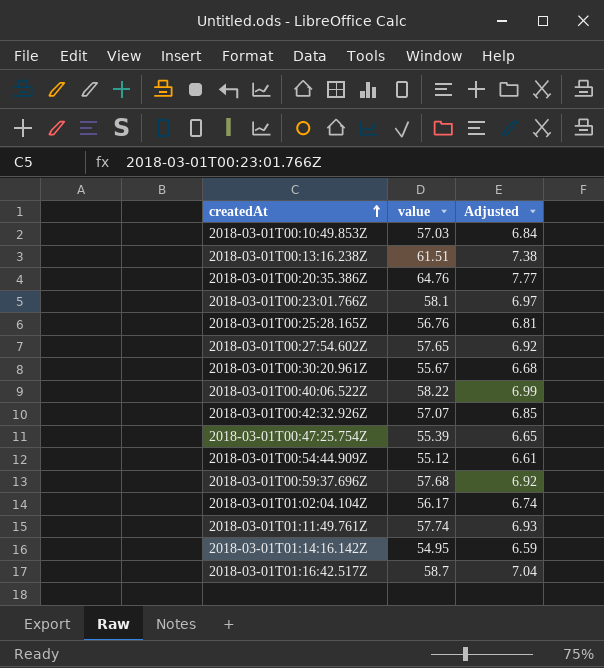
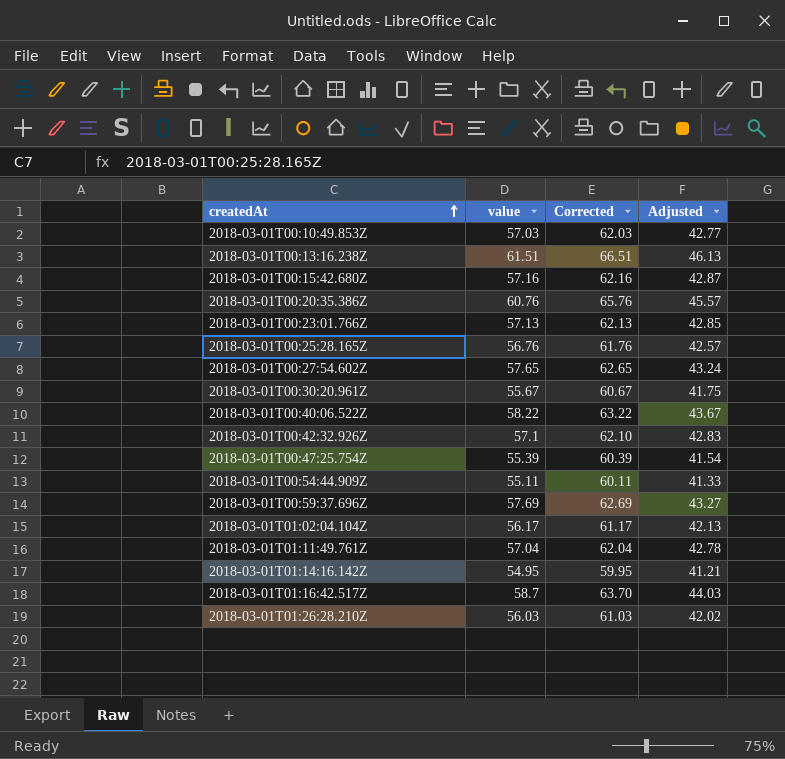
column Corrected | formula: none -> [value] + 5
column Adjusted | formula: [value] * 0.12 -> [value] * 0.75
row 2018-03-01T00:15:42.680Z: none -> 57.16 | 62.16 | 42.87
2018-03-01T00:20:35.386Z | value: 64.76 -> 60.76
2018-03-01T00:23:01.766Z | value: 58.1 -> 57.13
2018-03-01T00:42:32.926Z | value: 57.07 -> 57.1
2018-03-01T00:54:44.909Z | value: 55.12 -> 55.11
2018-03-01T00:59:37.696Z | value: 57.68 -> 57.69
2018-03-01T01:11:49.761Z | value: 57.74 -> 57.04
row 2018-03-01T01:26:28.210Z: none -> 56.03 | 61.03 | 42.02

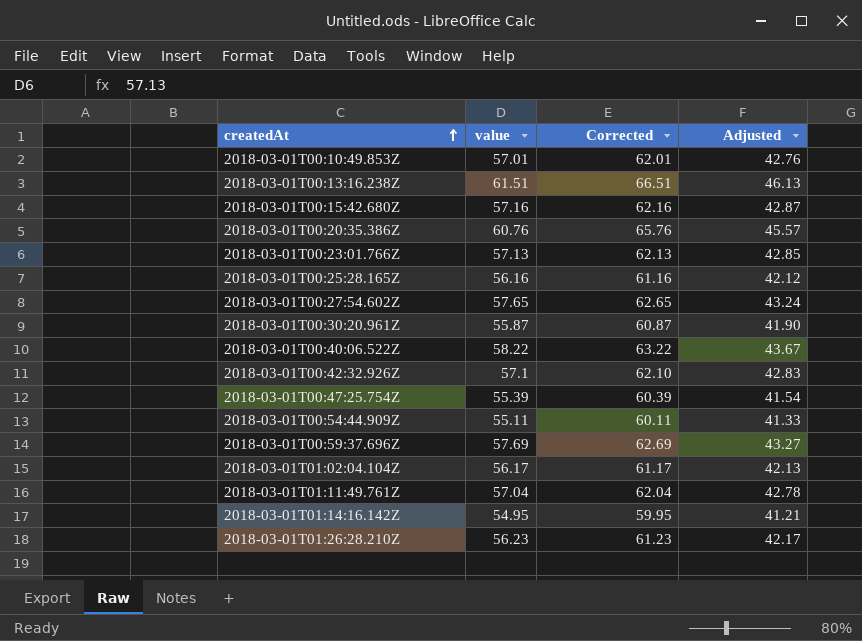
row 2018-03-01T01:16:42.517Z: 58.7 | 63.70 | 44.03 -> none
2018-03-01T00:10:49.853Z | value: 57.03 -> 57.01
2018-03-01T00:10:49.853Z | Corrected: 62.03 -> 62.01
2018-03-01T00:10:49.853Z | Adjusted: 42.77 -> 42.76
2018-03-01T00:25:28.165Z | value: 56.76 -> 56.16
2018-03-01T00:25:28.165Z | Corrected: 61.76 -> 61.16
2018-03-01T00:25:28.165Z | Adjusted: 42.57 -> 42.12
2018-03-01T00:30:20.961Z | value: 55.67 -> 55.87
2018-03-01T00:30:20.961Z | Corrected: 60.67 -> 60.87
2018-03-01T00:30:20.961Z | Adjusted: 41.75 -> 41.90
2018-03-01T01:26:28.210Z | value: 56.03 -> 56.23
2018-03-01T01:26:28.210Z | Corrected: 61.03 -> 61.23
2018-03-01T01:26:28.210Z | Adjusted: 42.02 -> 42.17

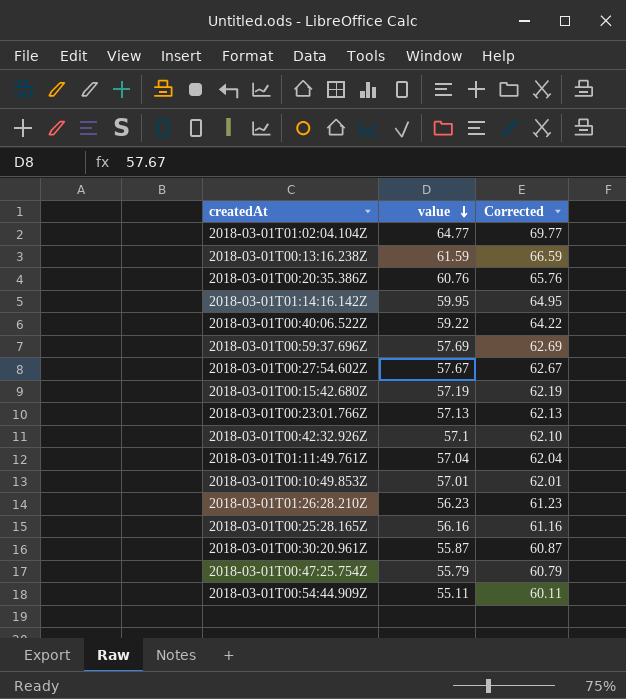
row order: createdAt ascending -> value descending
column Adjusted | formula: [value] * 0.75 -> none
2018-03-01T01:02:04.104Z | value: 56.17 -> 64.77
2018-03-01T01:02:04.104Z | Corrected: 61.17 -> 69.77
2018-03-01T00:13:16.238Z | value: 61.51 -> 61.59
2018-03-01T00:13:16.238Z | Corrected: 66.51 -> 66.59
2018-03-01T01:14:16.142Z | value: 54.95 -> 59.95
2018-03-01T01:14:16.142Z | Corrected: 59.95 -> 64.95
2018-03-01T00:40:06.522Z | value: 58.22 -> 59.22
2018-03-01T00:40:06.522Z | Corrected: 63.22 -> 64.22
2018-03-01T00:27:54.602Z | value: 57.65 -> 57.67
2018-03-01T00:27:54.602Z | Corrected: 62.65 -> 62.67
2018-03-01T00:15:42.680Z | value: 57.16 -> 57.19
2018-03-01T00:15:42.680Z | Corrected: 62.16 -> 62.19
2018-03-01T00:47:25.754Z | value: 55.39 -> 55.79
2018-03-01T00:47:25.754Z | Corrected: 60.39 -> 60.79

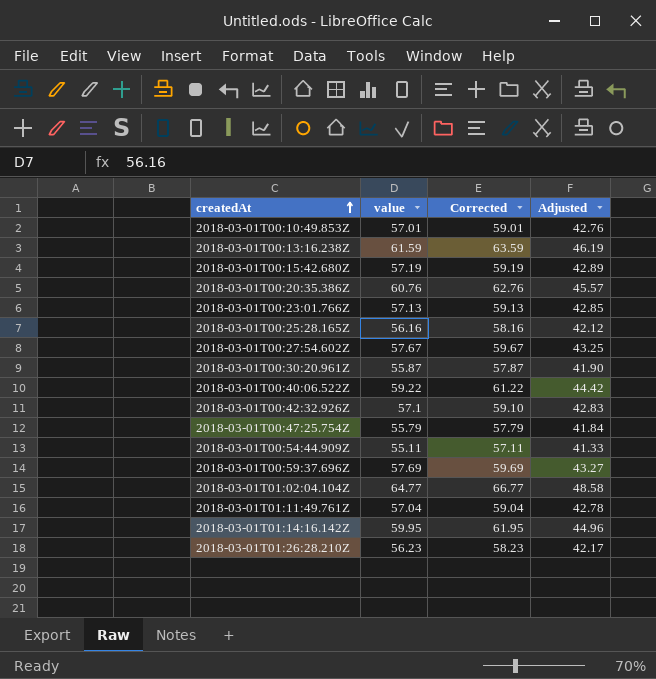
row order: value descending -> createdAt ascending
column Corrected | formula: [value] + 5 -> [value] + 2
column Adjusted | formula: none -> [value] * 0.75

